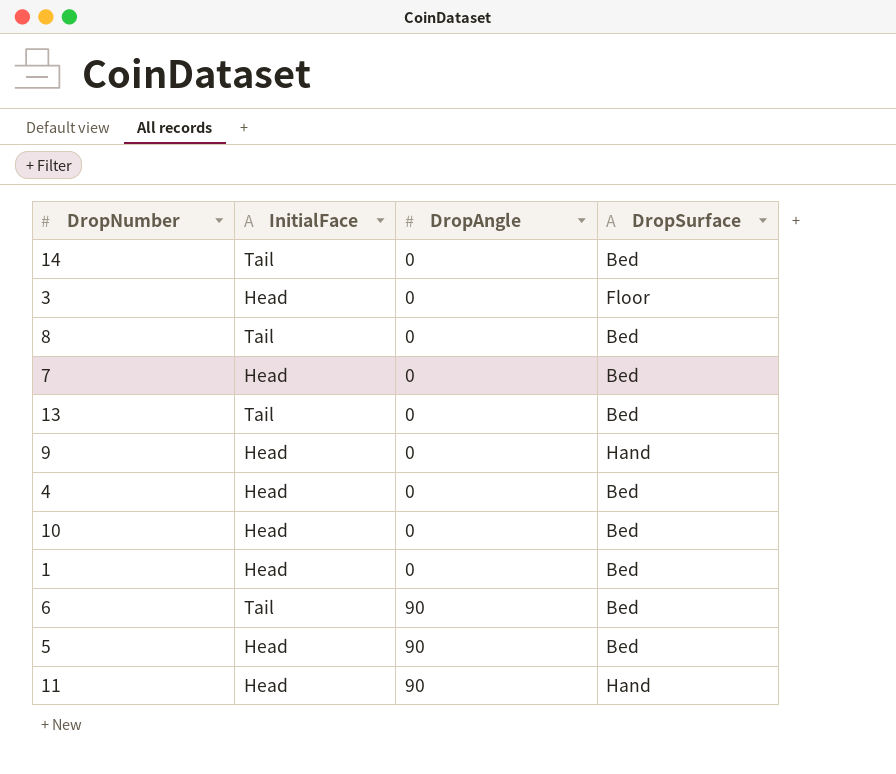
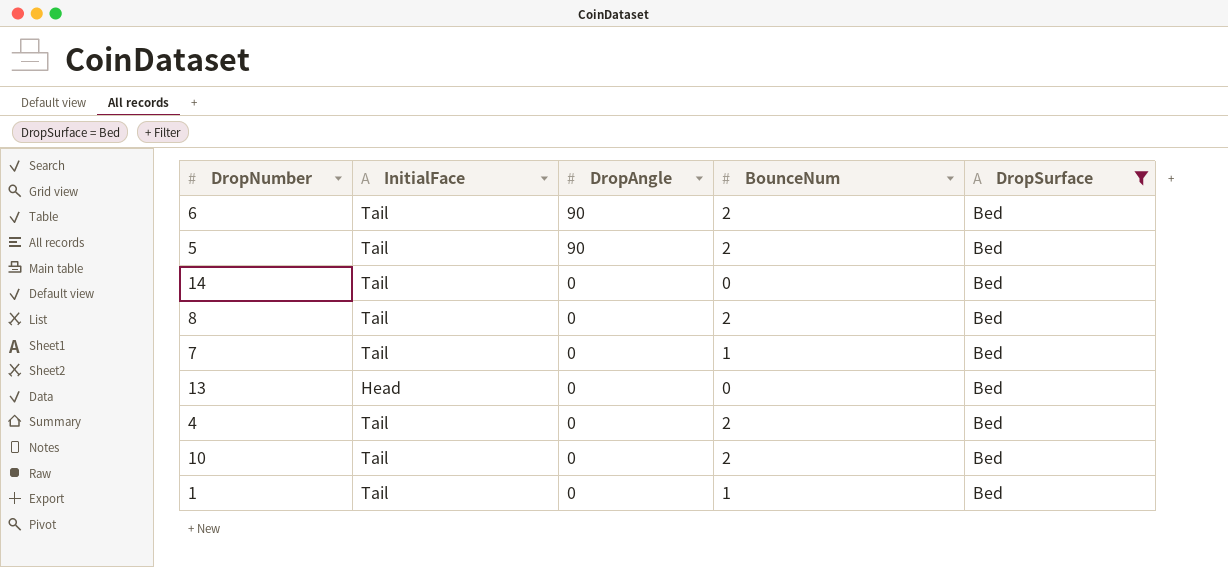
filter: none -> DropSurface = Bed
row order: DropAngle ascending -> DropAngle descending
column BounceNum | position: none -> 4
5 | InitialFace: Head -> Tail
7 | InitialFace: Head -> Tail
13 | InitialFace: Tail -> Head
4 | InitialFace: Head -> Tail
10 | InitialFace: Head -> Tail
1 | InitialFace: Head -> Tail

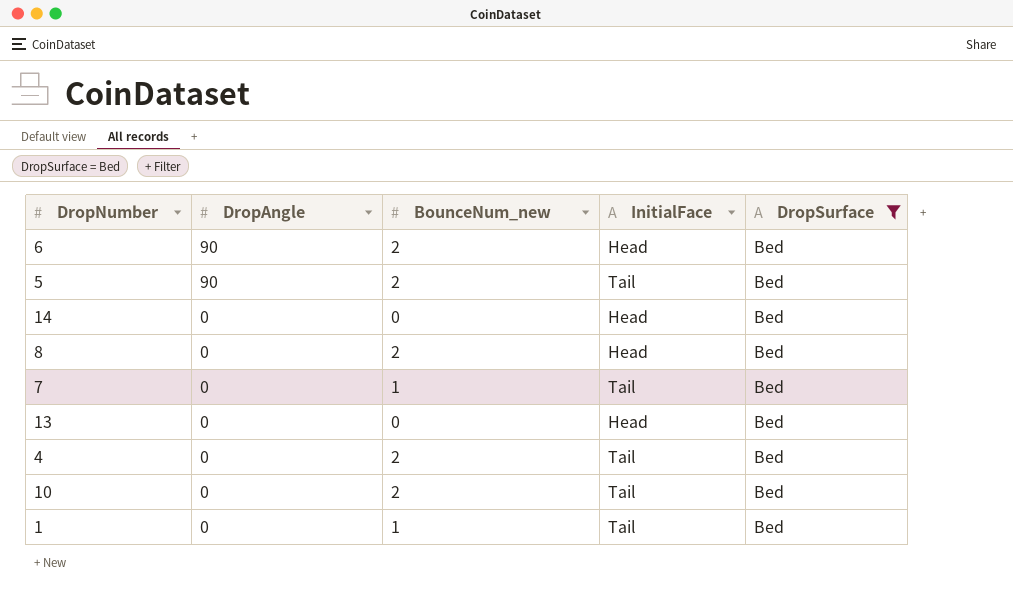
column name: BounceNum -> BounceNum_new
column InitialFace | position: 2 -> 4
6 | InitialFace: Tail -> Head
14 | InitialFace: Tail -> Head
8 | InitialFace: Tail -> Head

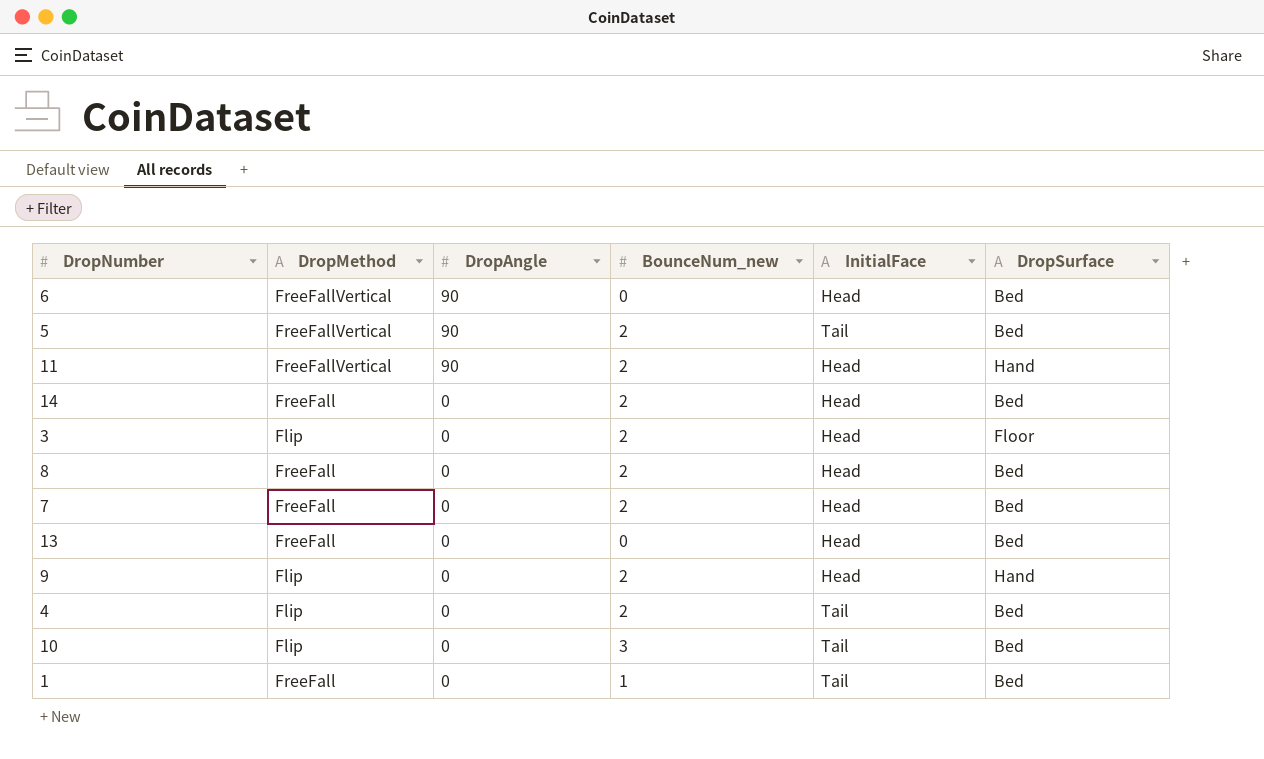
filter: DropSurface = Bed -> none
column DropMethod | position: none -> 2
6 | BounceNum_new: 2 -> 0
14 | BounceNum_new: 0 -> 2
7 | BounceNum_new: 1 -> 2
7 | InitialFace: Tail -> Head
10 | BounceNum_new: 2 -> 3

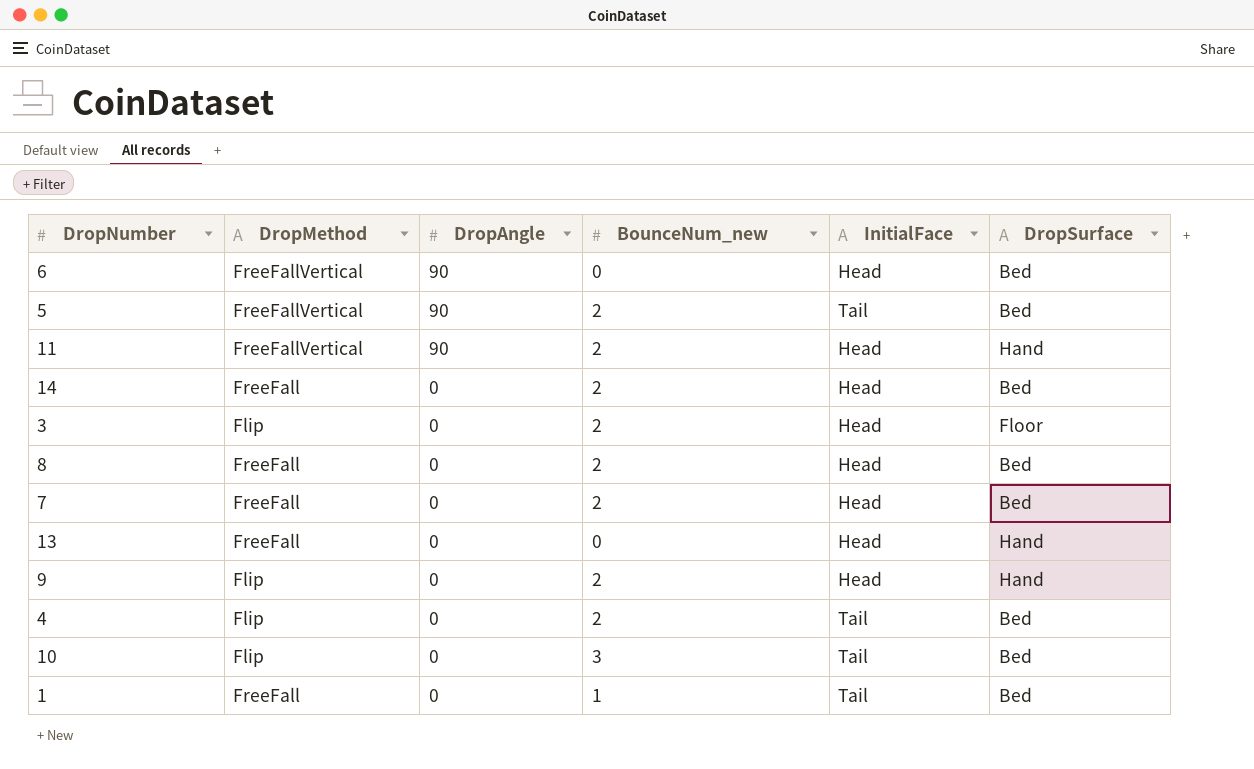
13 | DropSurface: Bed -> Hand

